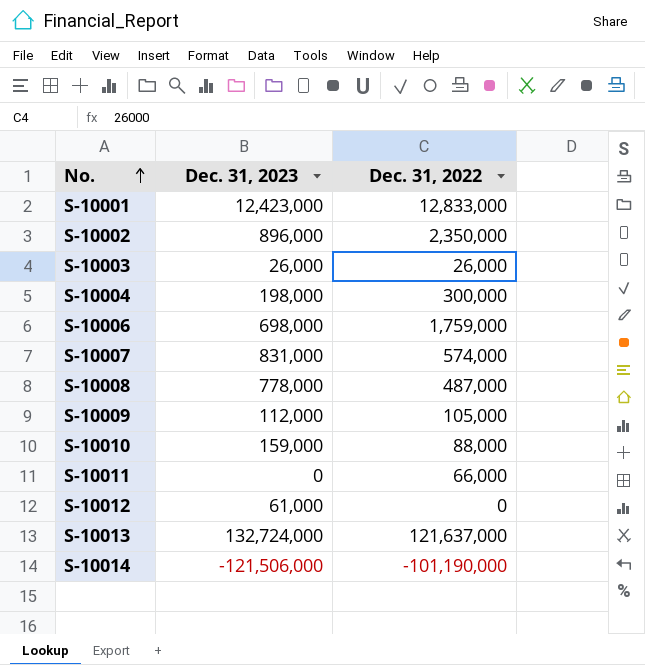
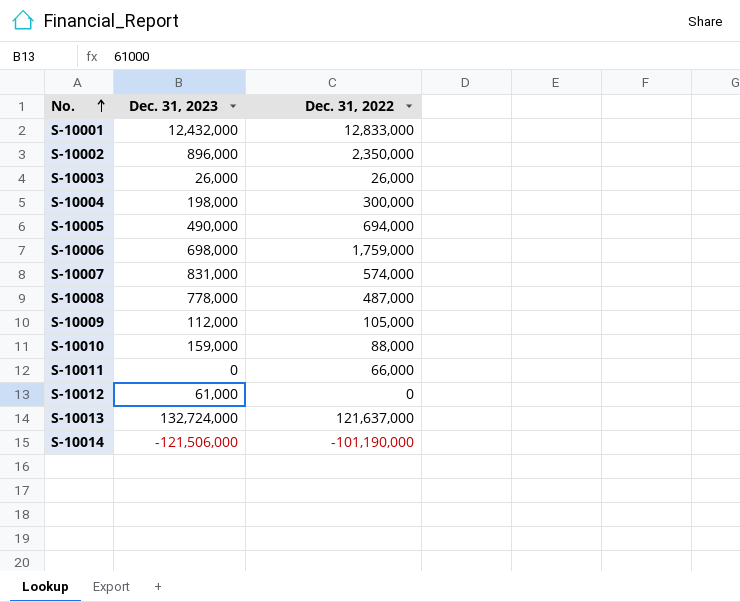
S-10001 | Dec. 31, 2023: 12,423,000 -> 12,432,000
row S-10005: none -> 490,000 | 694,000

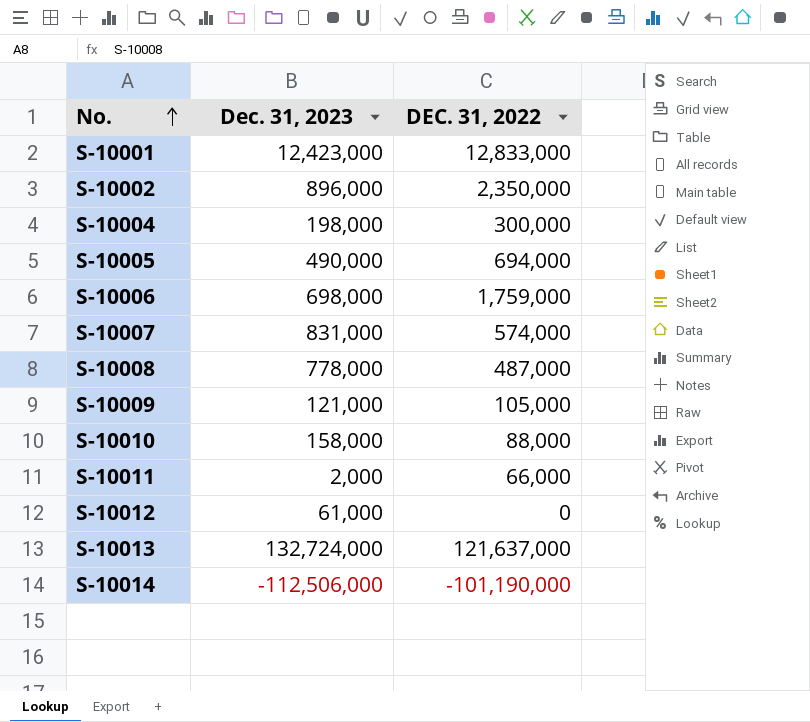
column name: Dec. 31, 2022 -> DEC. 31, 2022
row S-10003: 26,000 | 26,000 -> none
S-10001 | Dec. 31, 2023: 12,432,000 -> 12,423,000
S-10009 | Dec. 31, 2023: 112,000 -> 121,000
S-10010 | Dec. 31, 2023: 159,000 -> 158,000
S-10011 | Dec. 31, 2023: 0 -> 2,000
S-10014 | Dec. 31, 2023: -121,506,000 -> -112,506,000

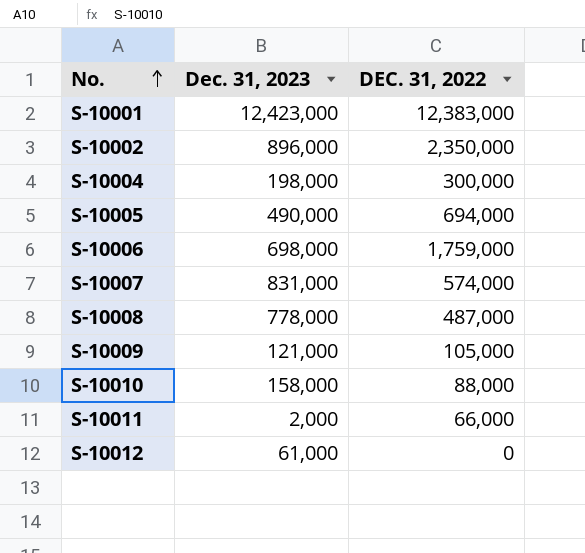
row S-10013: 132,724,000 | 121,637,000 -> none
row S-10014: -112,506,000 | -101,190,000 -> none
S-10001 | DEC. 31, 2022: 12,833,000 -> 12,383,000

